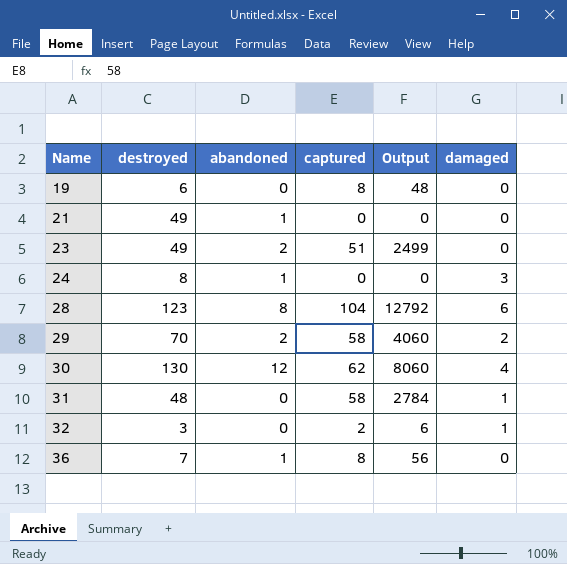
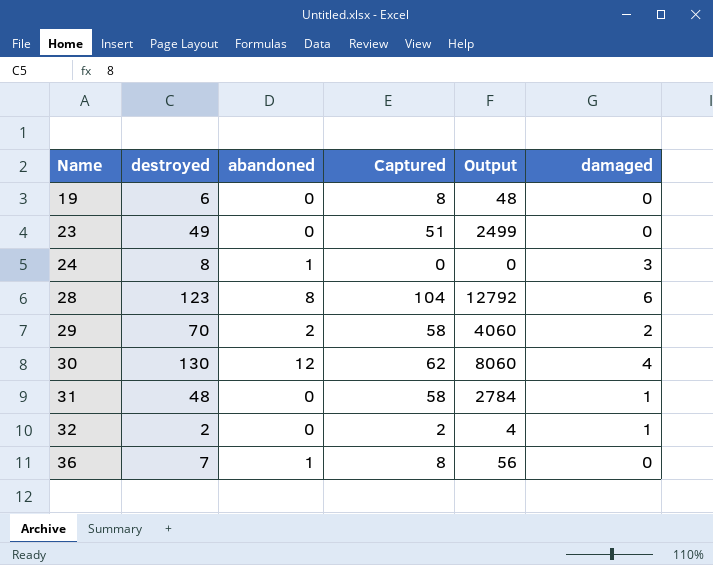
column name: captured -> Captured
row 21: 49 | 1 | 0 | 0 | 0 -> none
23 | abandoned: 2 -> 0
32 | destroyed: 3 -> 2
32 | Output: 6 -> 4

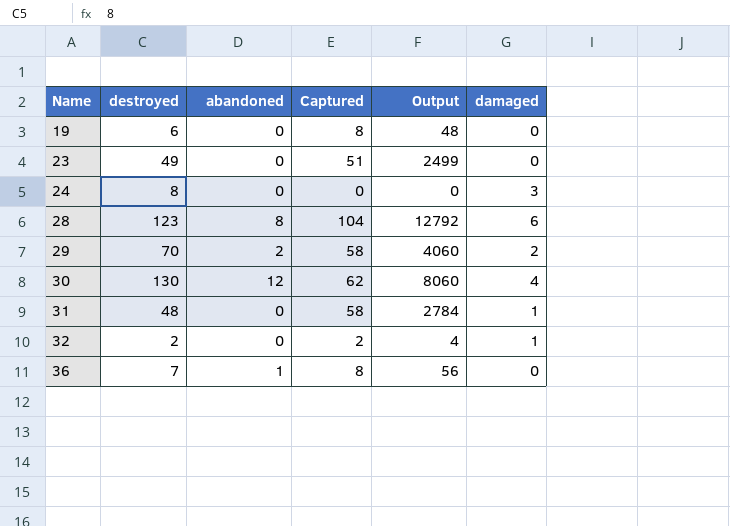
24 | abandoned: 1 -> 0

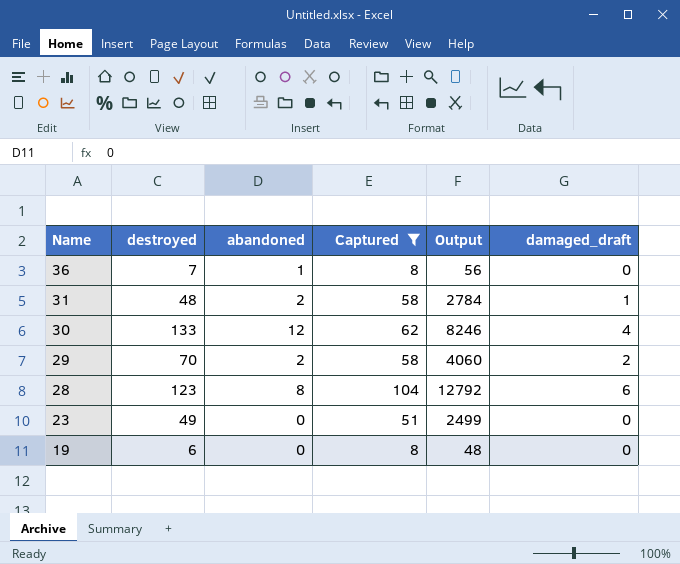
filter: none -> Captured >= 8
row order: Name ascending -> Name descending
column name: damaged -> damaged_draft
31 | abandoned: 0 -> 2
30 | destroyed: 130 -> 133
30 | Output: 8060 -> 8246

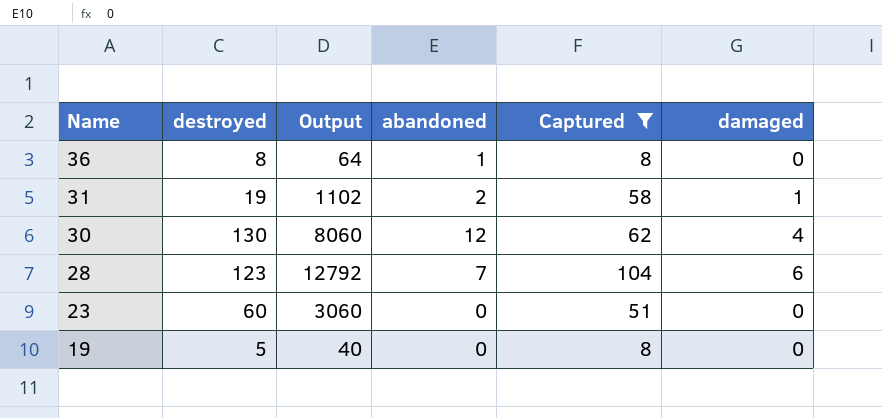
column Output | position: 5 -> 3
column name: damaged_draft -> damaged
row 29: 70 | 2 | 58 | 4060 | 2 -> none
36 | destroyed: 7 -> 8
36 | Output: 56 -> 64
31 | destroyed: 48 -> 19
31 | Output: 2784 -> 1102
30 | destroyed: 133 -> 130
30 | Output: 8246 -> 8060
28 | abandoned: 8 -> 7
23 | destroyed: 49 -> 60
23 | Output: 2499 -> 3060
19 | destroyed: 6 -> 5
19 | Output: 48 -> 40

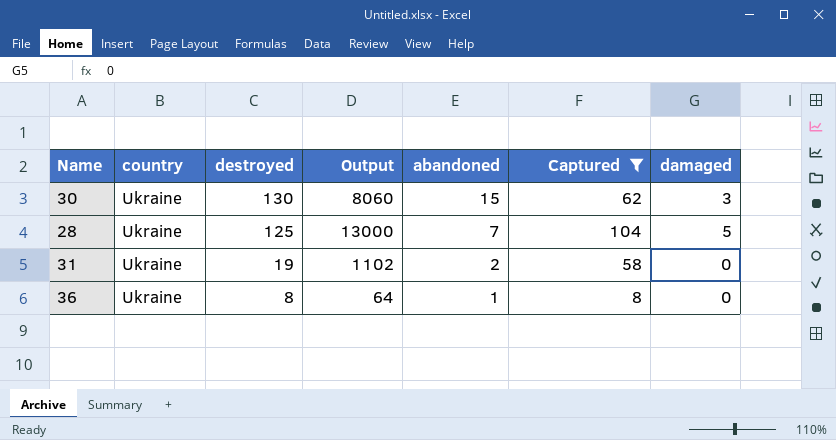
row order: Name descending -> destroyed descending
column country | position: none -> 2
row 23: 60 | 3060 | 0 | 51 | 0 -> none
row 19: 5 | 40 | 0 | 8 | 0 -> none
30 | abandoned: 12 -> 15
30 | damaged: 4 -> 3
28 | destroyed: 123 -> 125
28 | Output: 12792 -> 13000
28 | damaged: 6 -> 5
31 | damaged: 1 -> 0

